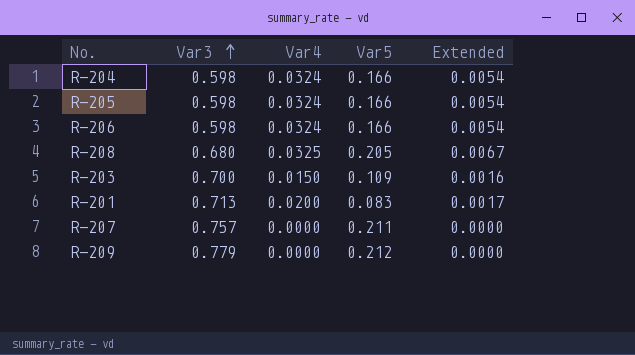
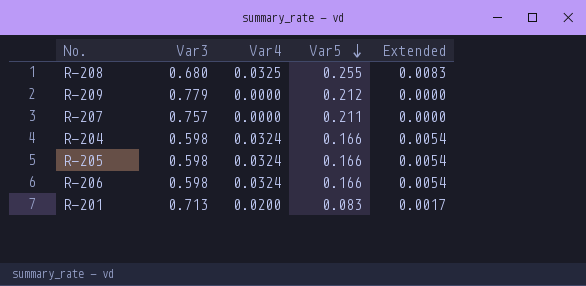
row order: Var3 ascending -> Var5 descending
row R-203: 0.700 | 0.0150 | 0.109 | 0.0016 -> none
R-208 | Var5: 0.205 -> 0.255
R-208 | Extended: 0.0067 -> 0.0083

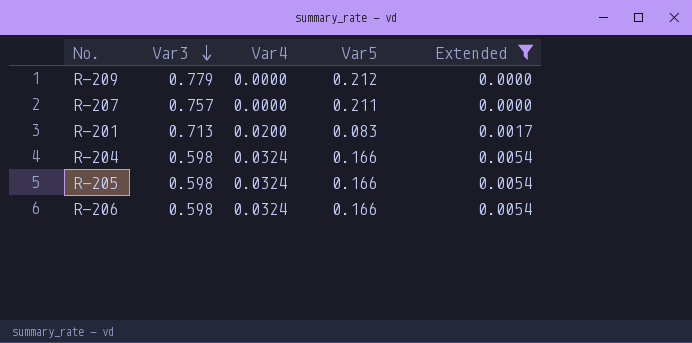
filter: none -> Extended != 0.0083
row order: Var5 descending -> Var3 descending

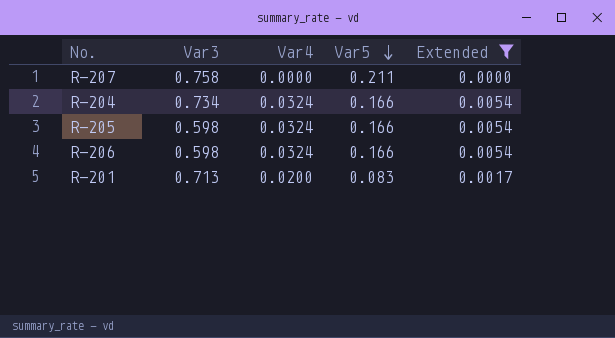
row order: Var3 descending -> Var5 descending
row R-209: 0.779 | 0.0000 | 0.212 | 0.0000 -> none
R-207 | Var3: 0.757 -> 0.758
R-204 | Var3: 0.598 -> 0.734

